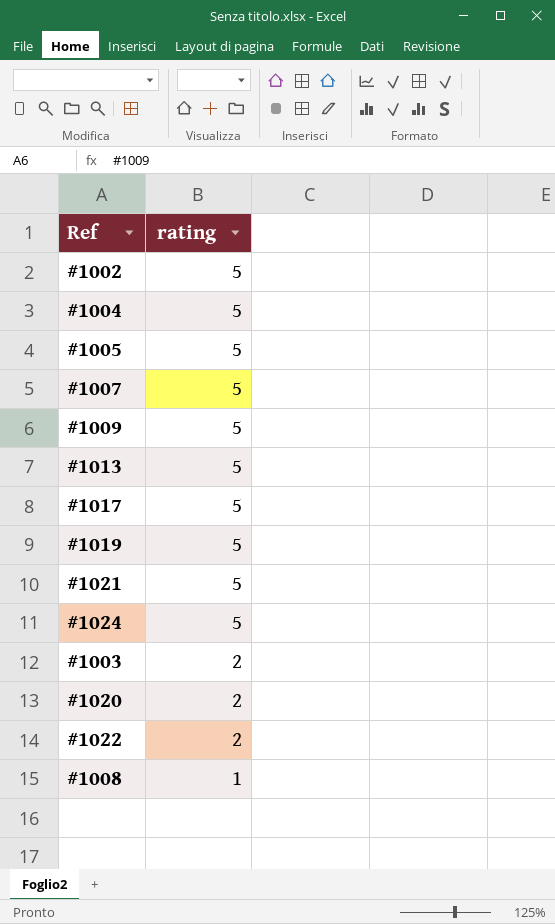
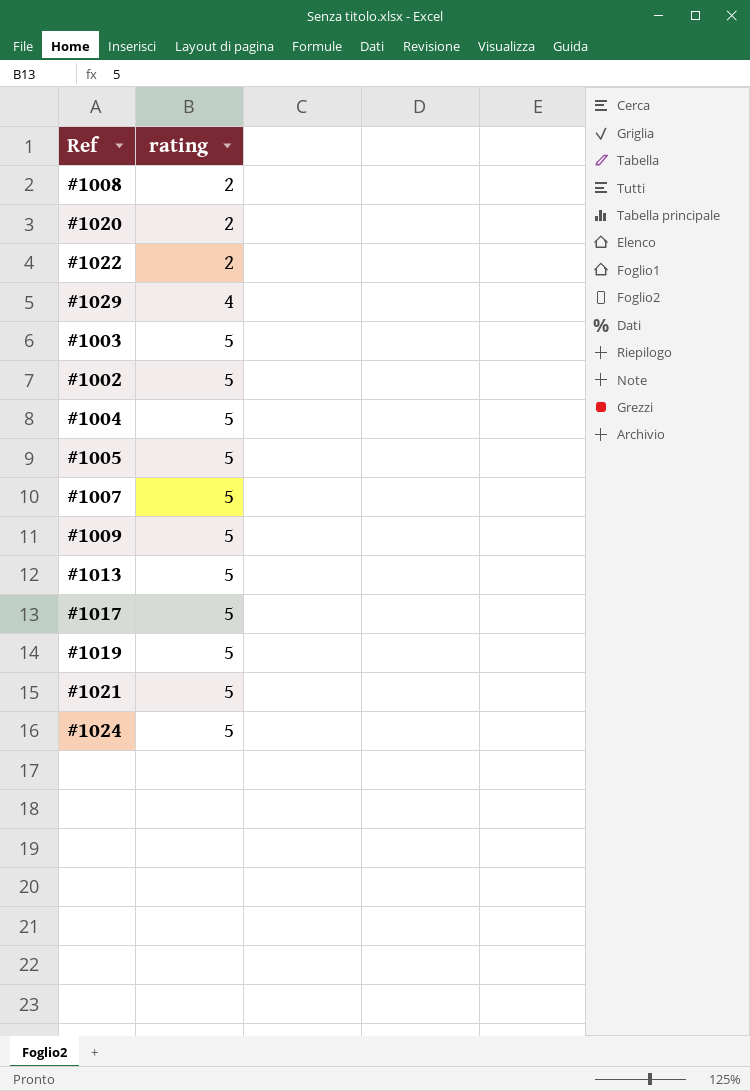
row order: rating descending -> rating ascending
#1008 | rating: 1 -> 2
row #1029: none -> 4
#1003 | rating: 2 -> 5

